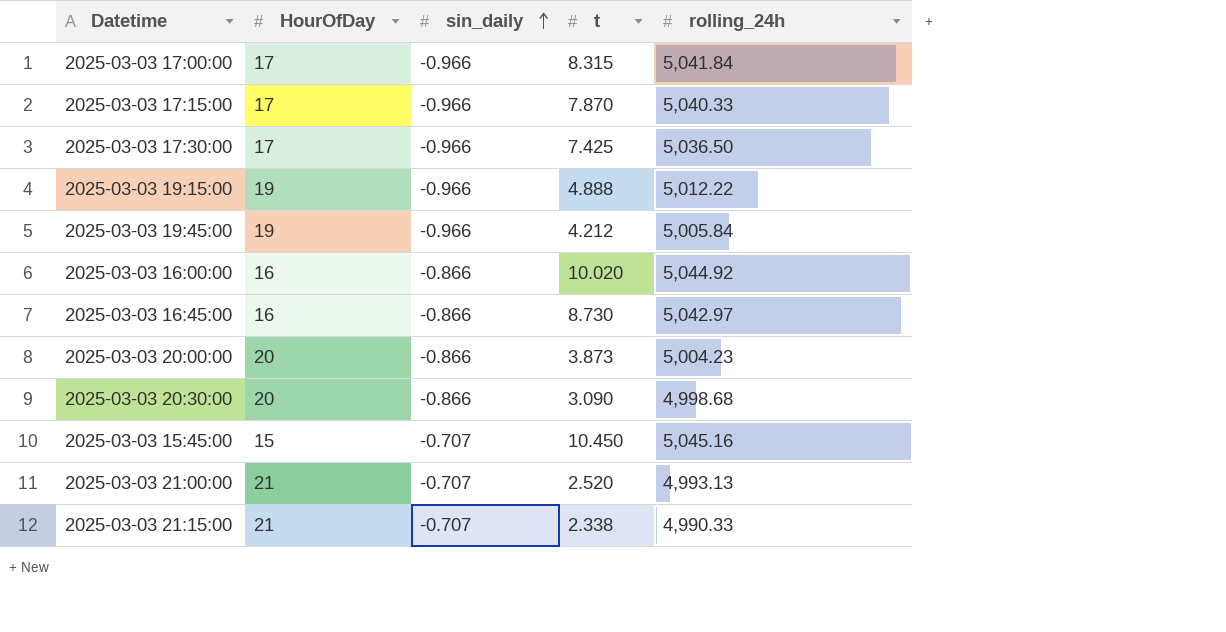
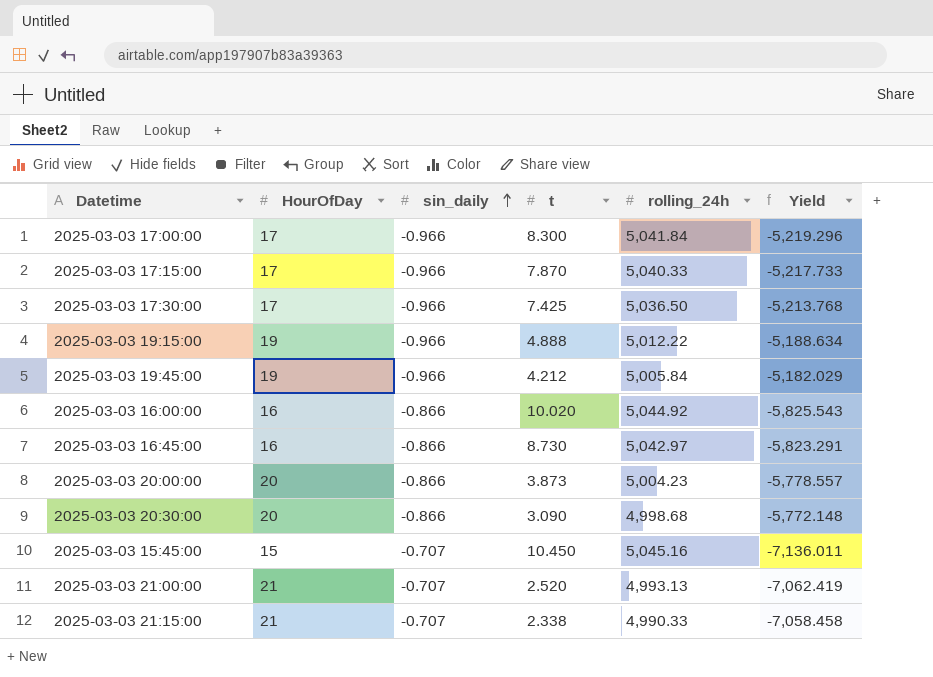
column Yield | formula: none -> [rolling_24h] / [sin_daily]
2025-03-03 17:00:00 | t: 8.315 -> 8.300

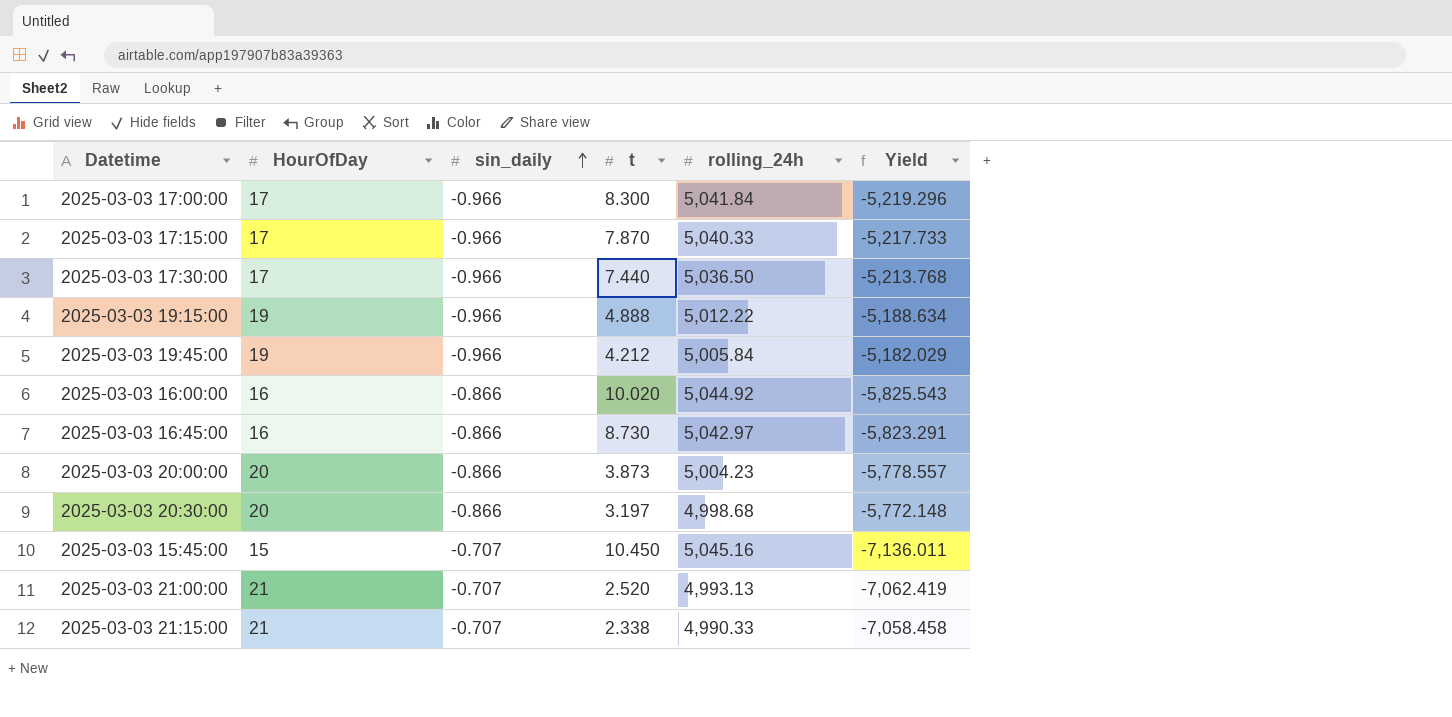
2025-03-03 17:30:00 | t: 7.425 -> 7.440
2025-03-03 20:30:00 | t: 3.090 -> 3.197

